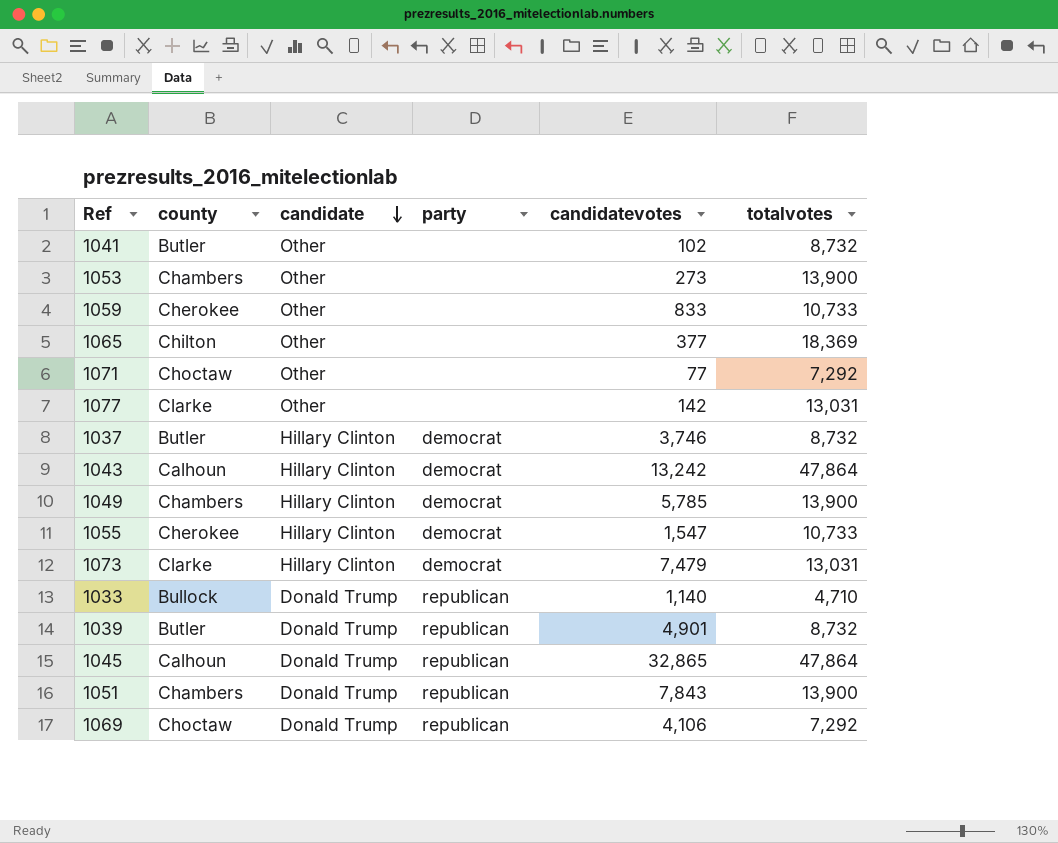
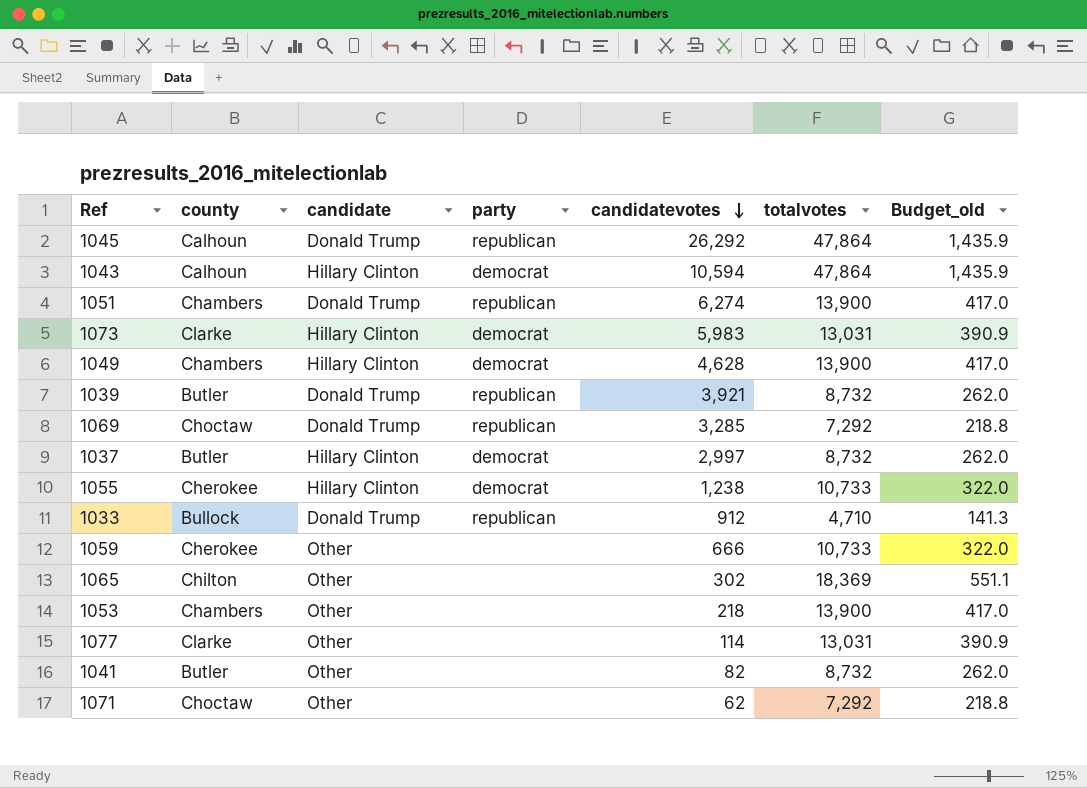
row order: candidate descending -> candidatevotes descending
column Budget_old | formula: none -> [totalvotes] * 0.03
1045 | candidatevotes: 32,865 -> 26,292
1043 | candidatevotes: 13,242 -> 10,594
1051 | candidatevotes: 7,843 -> 6,274
1073 | candidatevotes: 7,479 -> 5,983
1049 | candidatevotes: 5,785 -> 4,628
1039 | candidatevotes: 4,901 -> 3,921
1069 | candidatevotes: 4,106 -> 3,285
1037 | candidatevotes: 3,746 -> 2,997
1055 | candidatevotes: 1,547 -> 1,238
1033 | candidatevotes: 1,140 -> 912
1059 | candidatevotes: 833 -> 666
1065 | candidatevotes: 377 -> 302
1053 | candidatevotes: 273 -> 218
1077 | candidatevotes: 142 -> 114
1041 | candidatevotes: 102 -> 82
1071 | candidatevotes: 77 -> 62

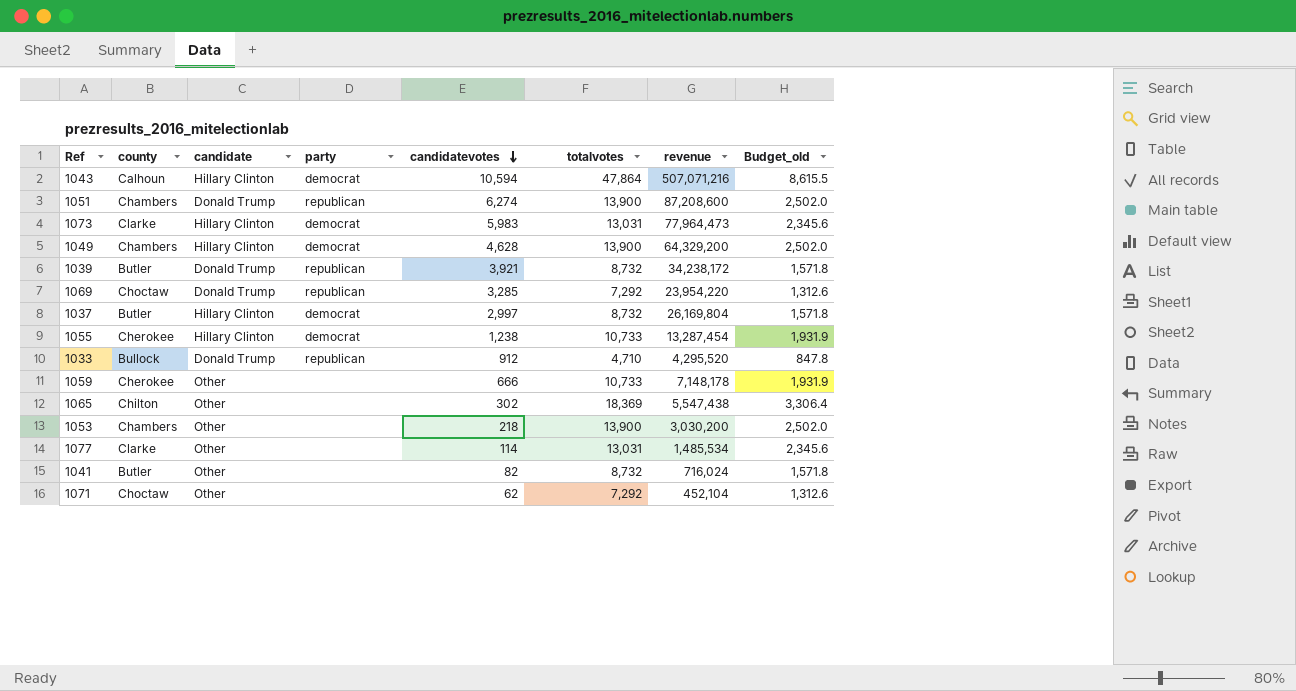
column revenue | formula: none -> [candidatevotes] * [totalvotes]
column Budget_old | formula: [totalvotes] * 0.03 -> [totalvotes] * 0.18
row 1045: Calhoun | Donald Trump | republican | 26,292 | 47,864 | 1,435.9 -> none

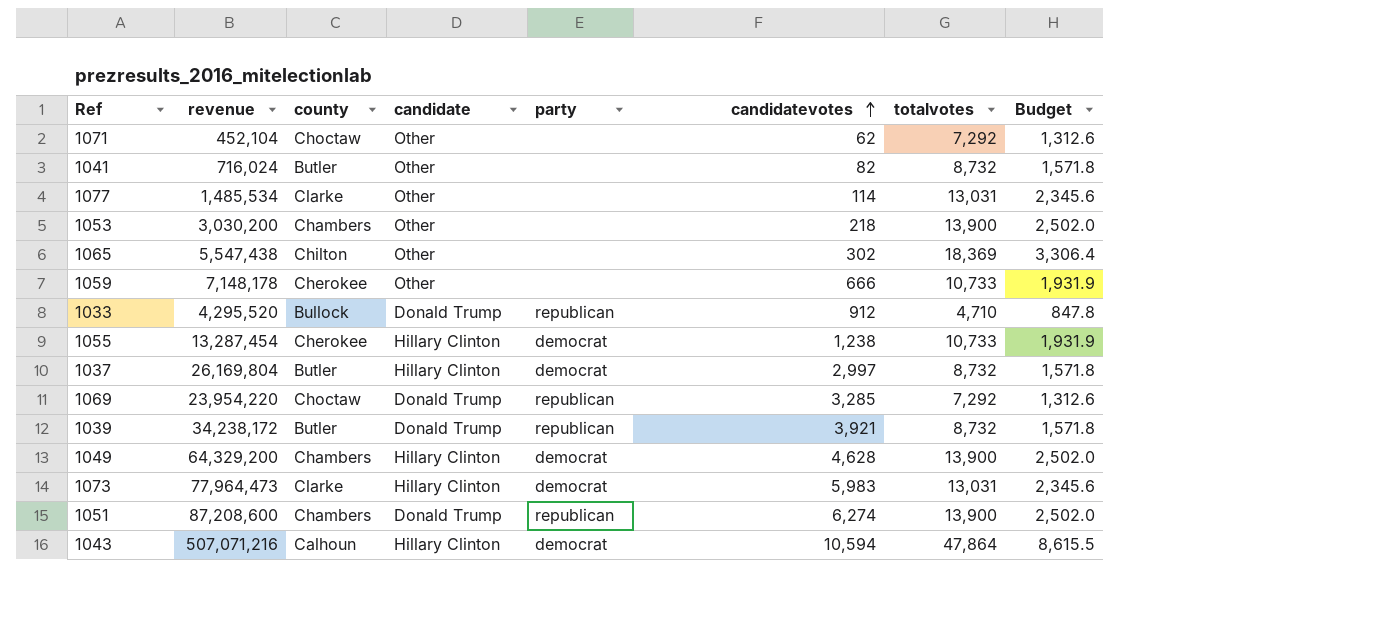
row order: candidatevotes descending -> candidatevotes ascending
column revenue | position: 7 -> 2
column name: Budget_old -> Budget

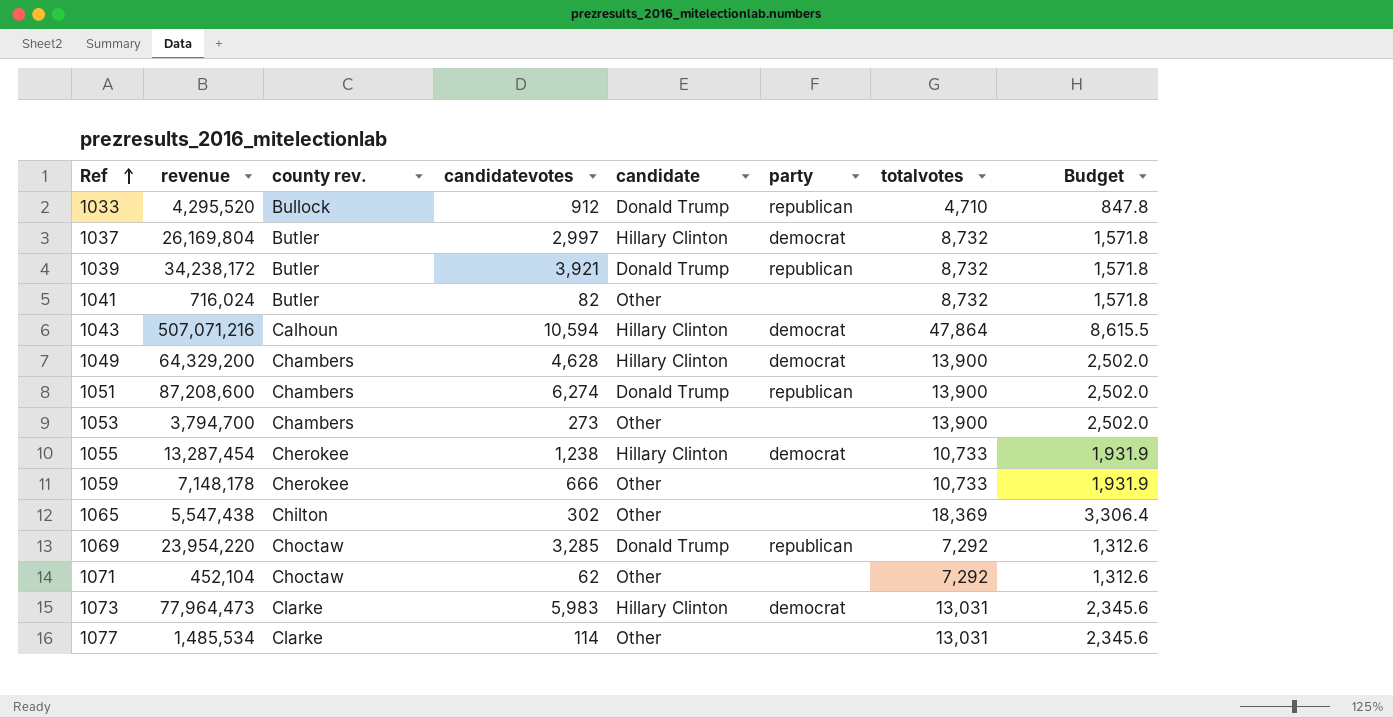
row order: candidatevotes ascending -> Ref ascending
column name: county -> county rev.
column candidatevotes | position: 6 -> 4
1053 | revenue: 3,030,200 -> 3,794,700
1053 | candidatevotes: 218 -> 273

